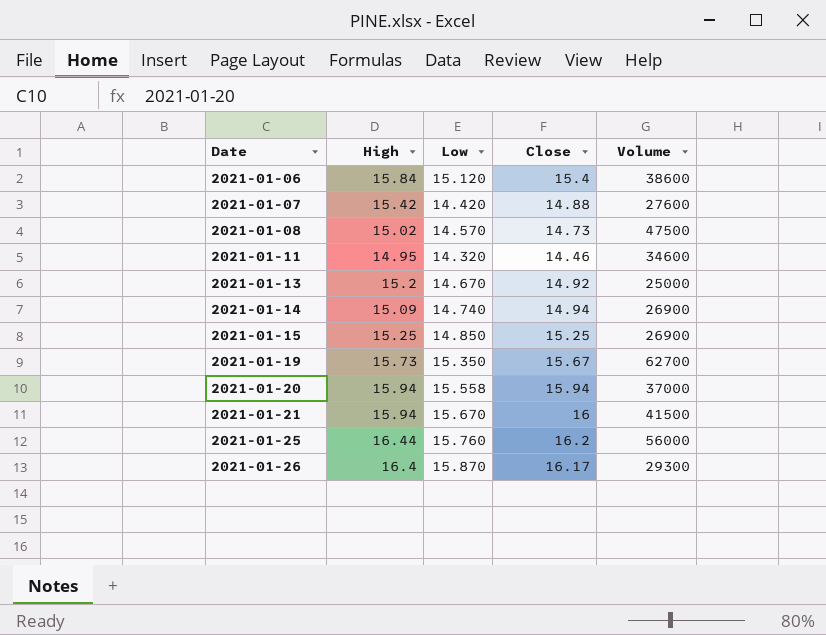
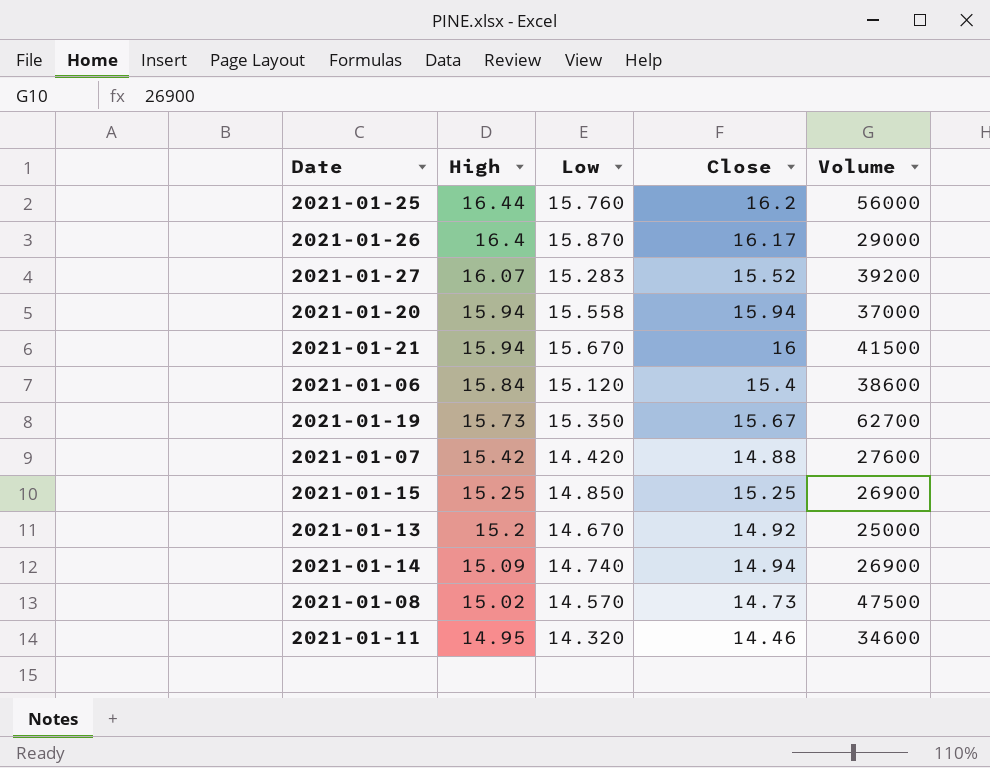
row order: Date ascending -> High descending
2021-01-26 | Volume: 29300 -> 29000
row 2021-01-27: none -> 16.07 | 15.283 | 15.52 | 39200

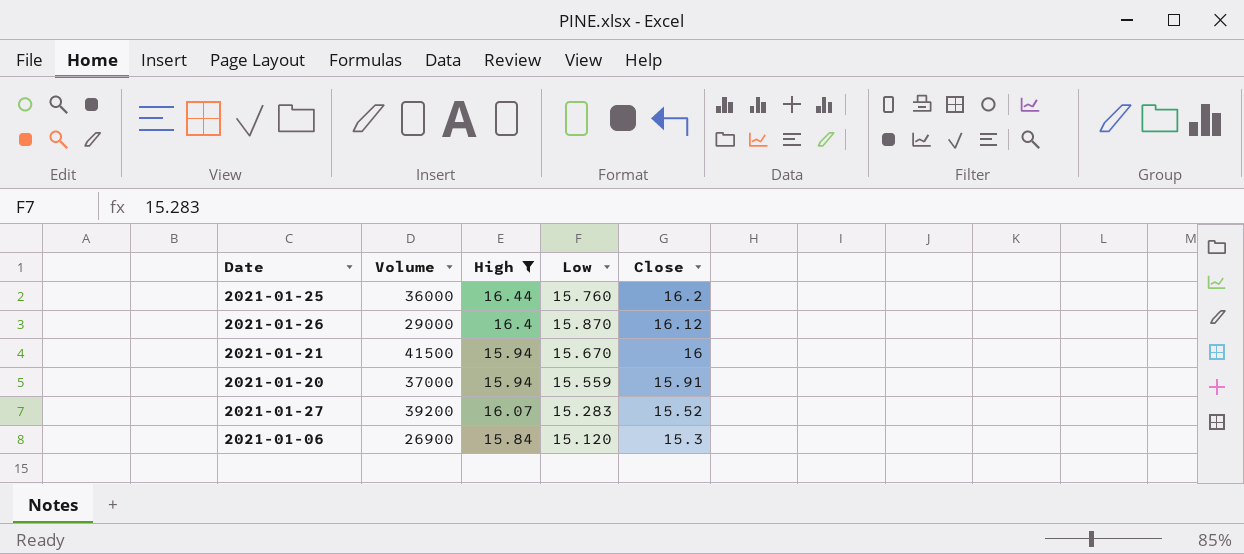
filter: none -> High >= 15.84
row order: High descending -> Close descending
column Volume | position: 5 -> 2
2021-01-25 | Volume: 56000 -> 36000
2021-01-26 | Close: 16.17 -> 16.12
2021-01-20 | Low: 15.558 -> 15.559
2021-01-20 | Close: 15.94 -> 15.91
2021-01-06 | Volume: 38600 -> 26900
2021-01-06 | Close: 15.4 -> 15.3

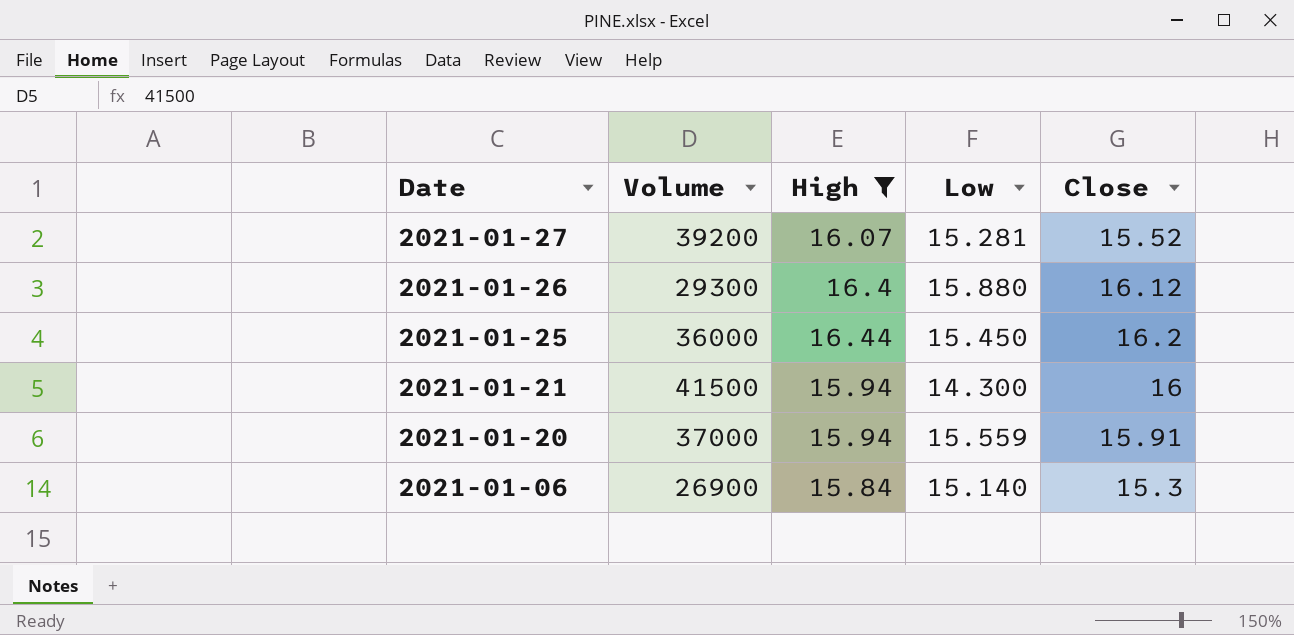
row order: Close descending -> Date descending
2021-01-27 | Low: 15.283 -> 15.281
2021-01-26 | Volume: 29000 -> 29300
2021-01-26 | Low: 15.870 -> 15.880
2021-01-25 | Low: 15.760 -> 15.450
2021-01-21 | Low: 15.670 -> 14.300
2021-01-06 | Low: 15.120 -> 15.140

